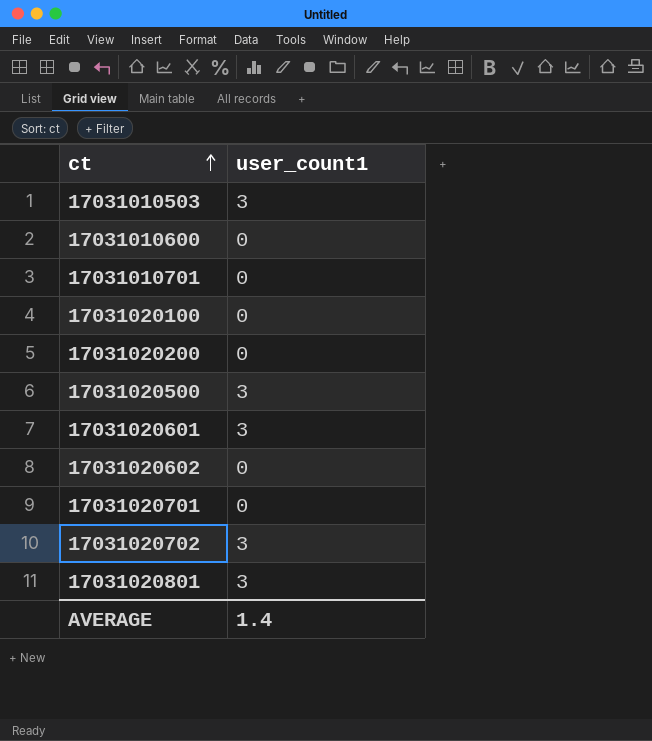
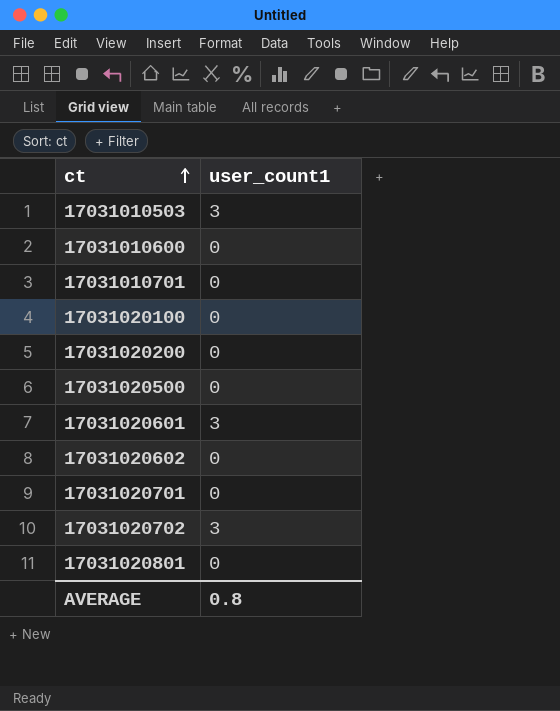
17031020500 | user_count1: 3 -> 0
17031020801 | user_count1: 3 -> 0
AVERAGE | user_count1: 1.4 -> 0.8

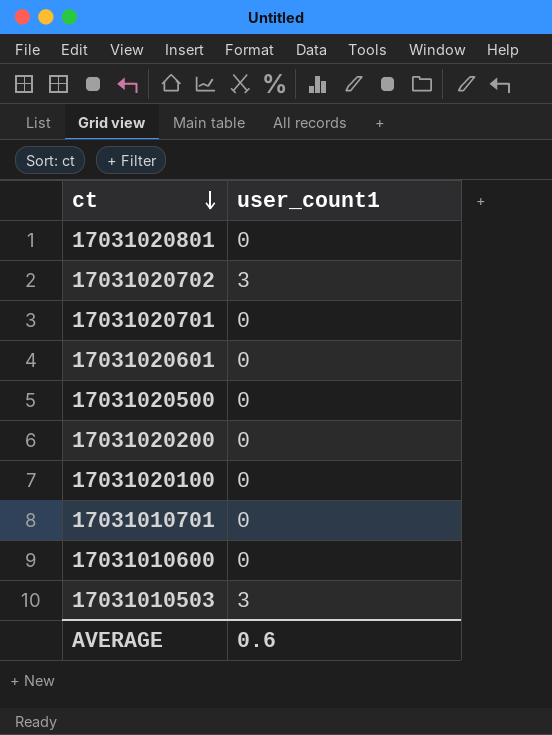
row order: ct ascending -> ct descending
row 17031020602: 0 -> none
17031020601 | user_count1: 3 -> 0
AVERAGE | user_count1: 0.8 -> 0.6

